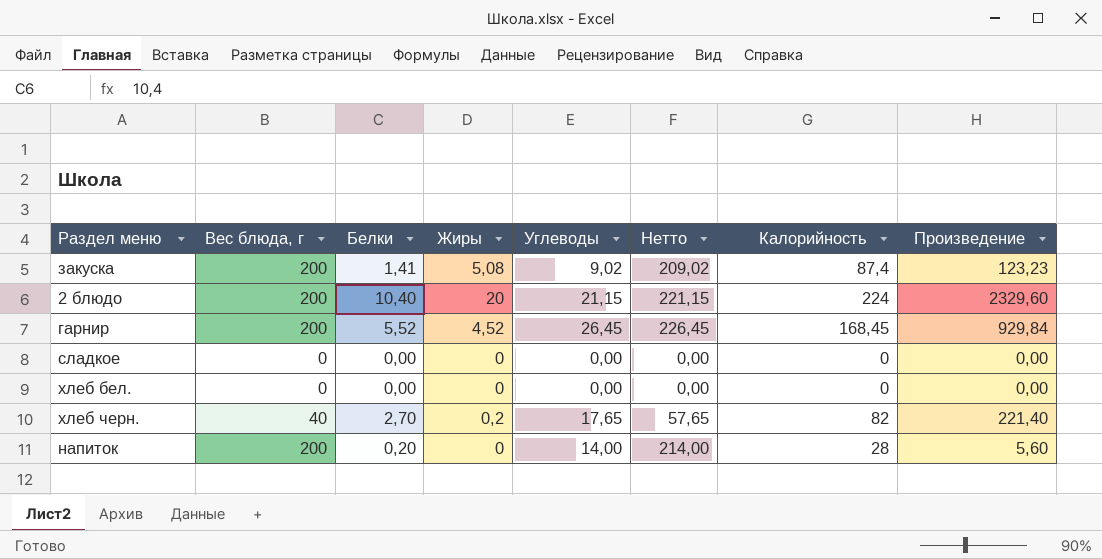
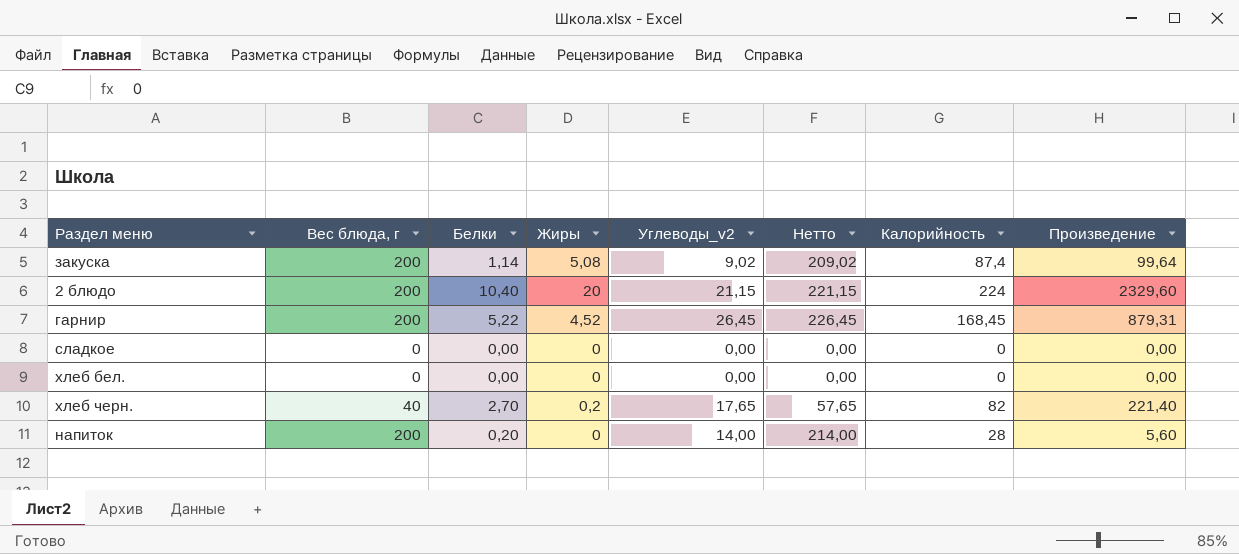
column name: Углеводы -> Углеводы_v2
закуска | Белки: 1,41 -> 1,14
закуска | Произведение: 123,23 -> 99,64
гарнир | Белки: 5,52 -> 5,22
гарнир | Произведение: 929,84 -> 879,31

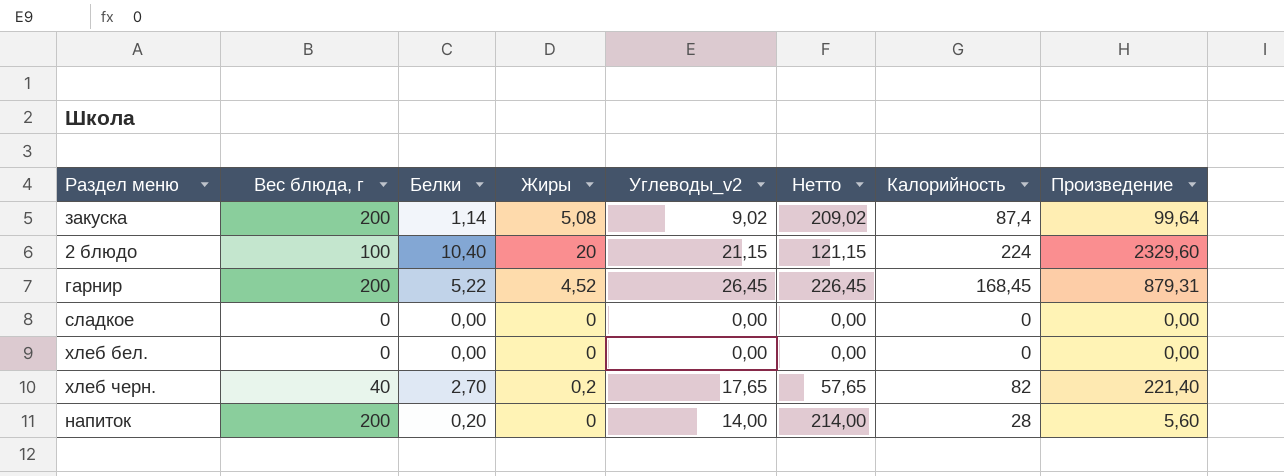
2 блюдо | Вес блюда, г: 200 -> 100
2 блюдо | Нетто: 221,15 -> 121,15

